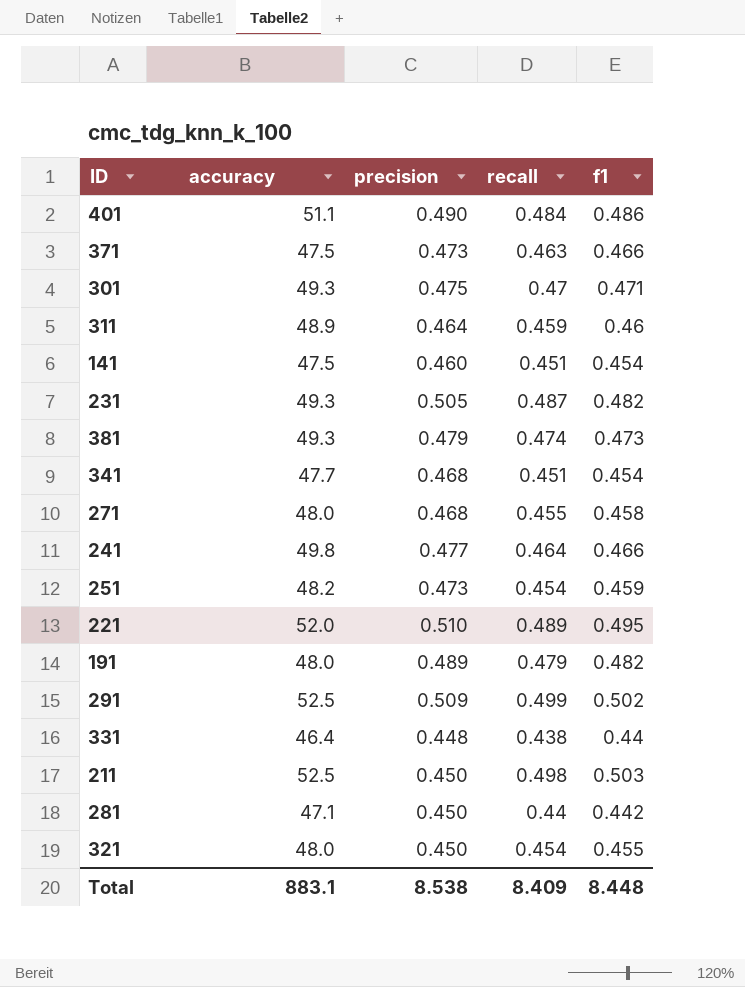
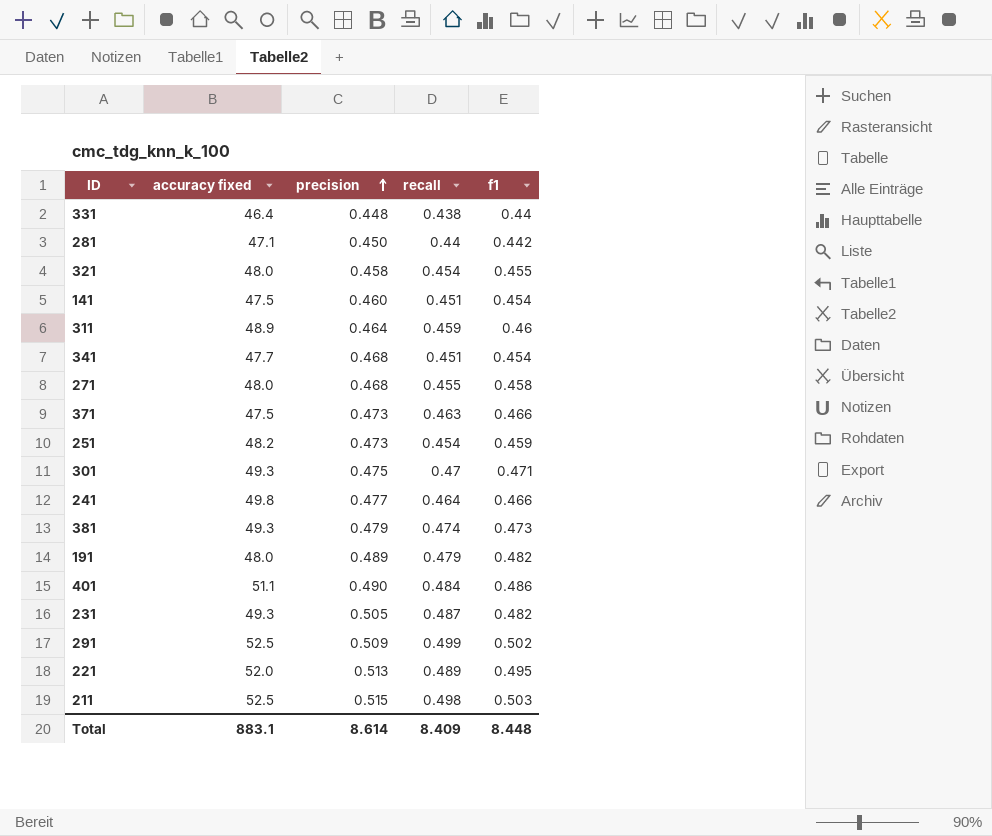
row order: none -> precision ascending
column name: accuracy -> accuracy fixed
321 | precision: 0.450 -> 0.458
221 | precision: 0.510 -> 0.513
211 | precision: 0.450 -> 0.515
Total | precision: 8.538 -> 8.614

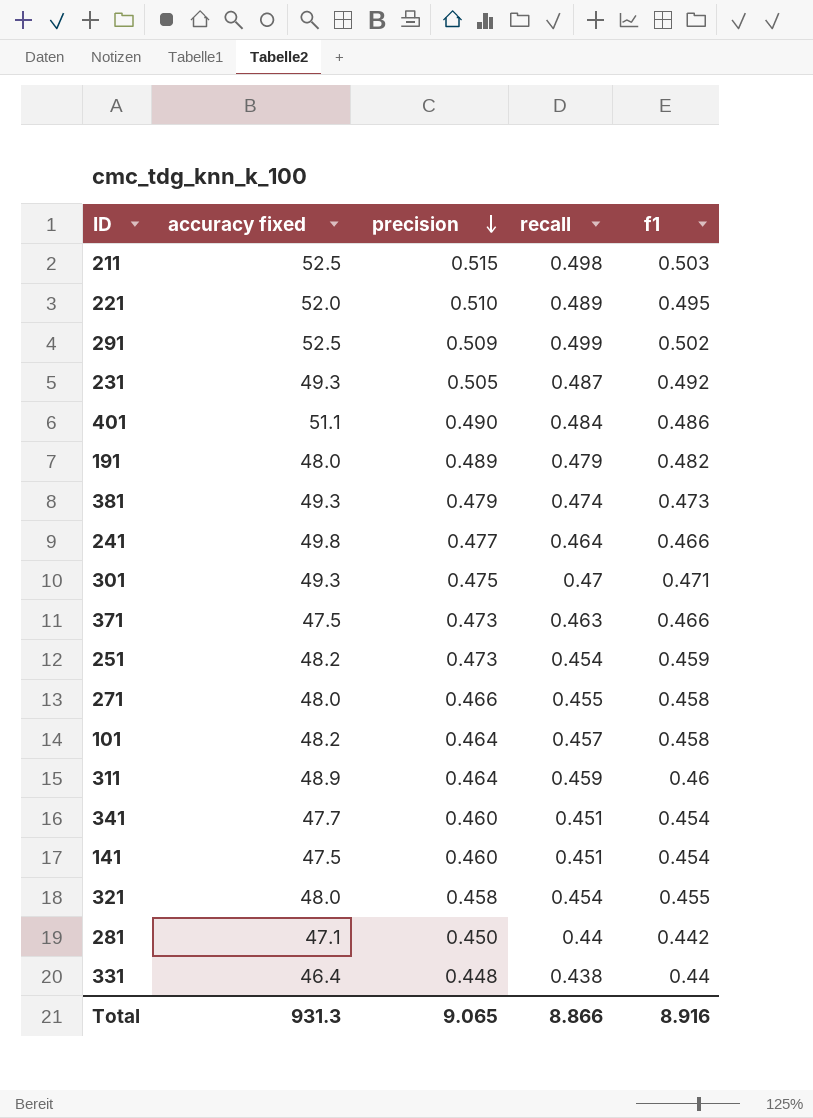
row order: precision ascending -> precision descending
221 | precision: 0.513 -> 0.510
231 | f1: 0.482 -> 0.492
271 | precision: 0.468 -> 0.466
row 101: none -> 48.2 | 0.464 | 0.457 | 0.458
341 | precision: 0.468 -> 0.460
Total | accuracy fixed: 883.1 -> 931.3
Total | precision: 8.614 -> 9.065
Total | recall: 8.409 -> 8.866
Total | f1: 8.448 -> 8.916

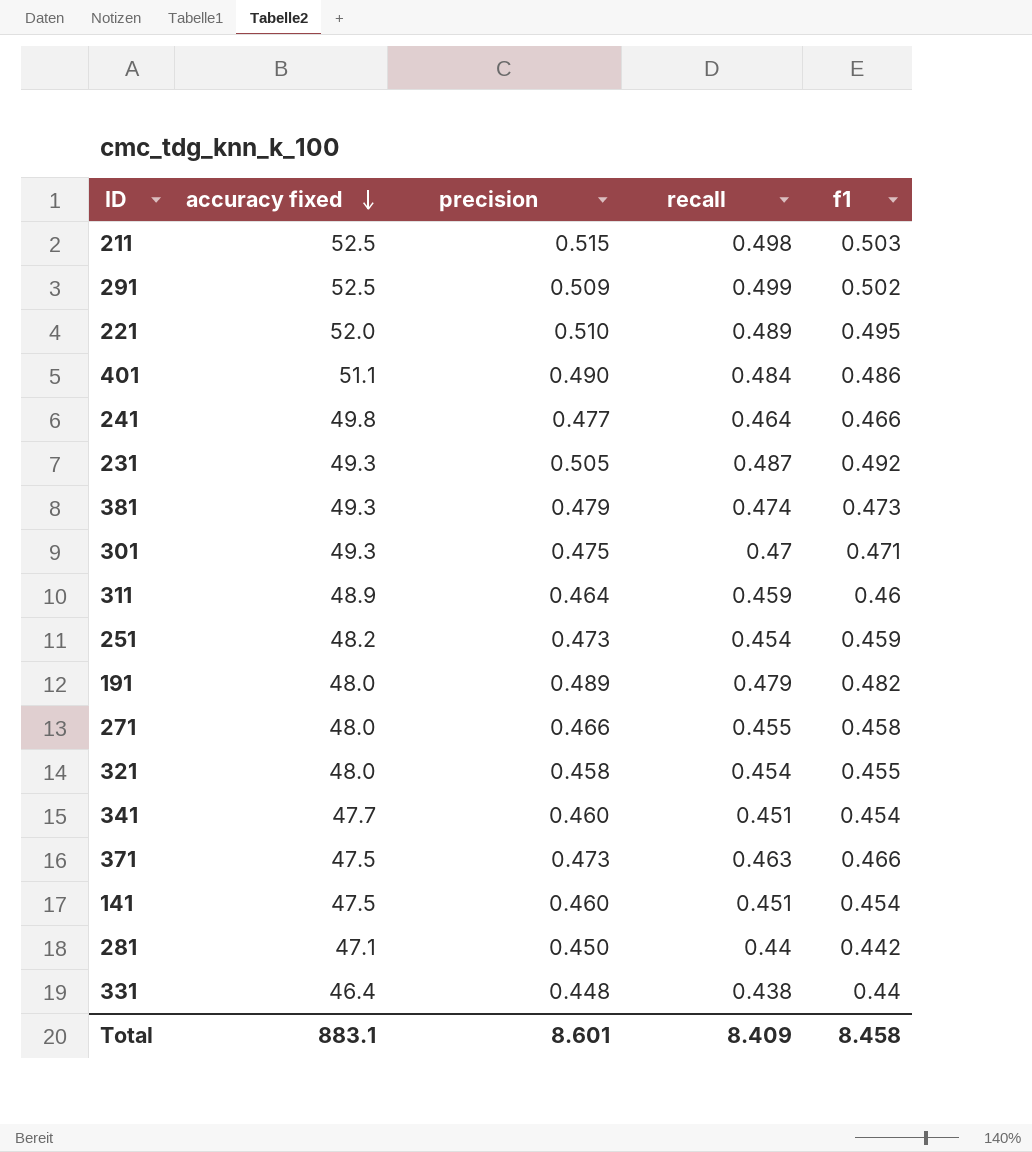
row order: precision descending -> accuracy fixed descending
row 101: 48.2 | 0.464 | 0.457 | 0.458 -> none
Total | accuracy fixed: 931.3 -> 883.1
Total | precision: 9.065 -> 8.601
Total | recall: 8.866 -> 8.409
Total | f1: 8.916 -> 8.458

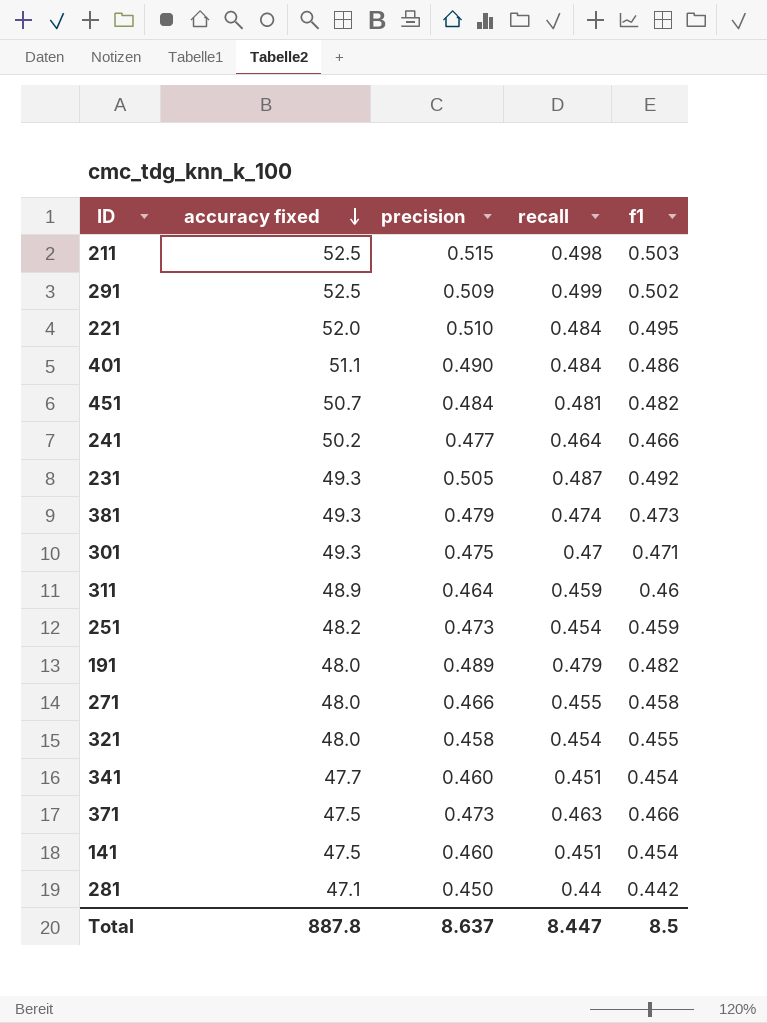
row 331: 46.4 | 0.448 | 0.438 | 0.44 -> none
221 | recall: 0.489 -> 0.484
row 451: none -> 50.7 | 0.484 | 0.481 | 0.482
241 | accuracy fixed: 49.8 -> 50.2
Total | accuracy fixed: 883.1 -> 887.8
Total | precision: 8.601 -> 8.637
Total | recall: 8.409 -> 8.447
Total | f1: 8.458 -> 8.5

